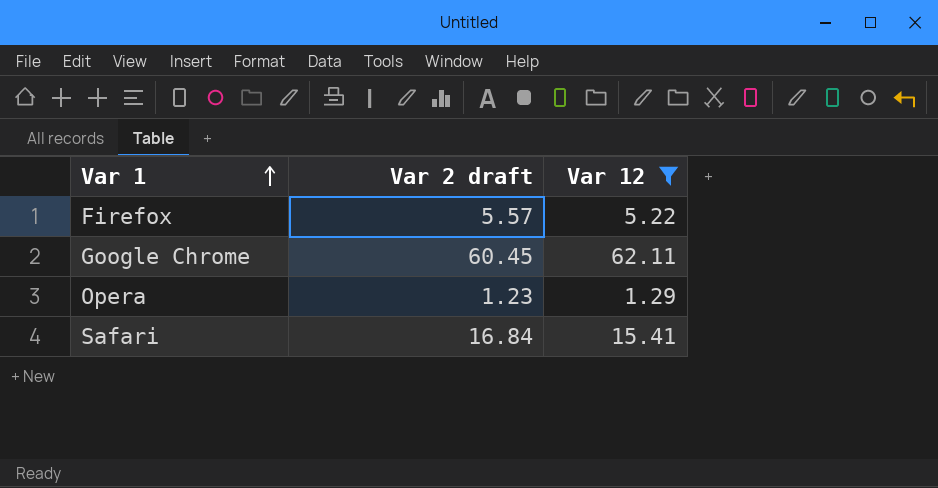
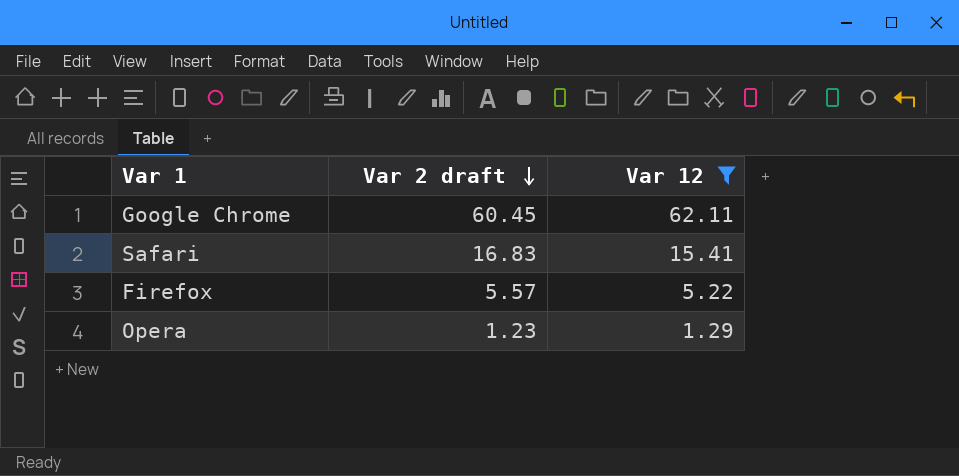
row order: Var 1 ascending -> Var 2 draft descending
Safari | Var 2 draft: 16.84 -> 16.83

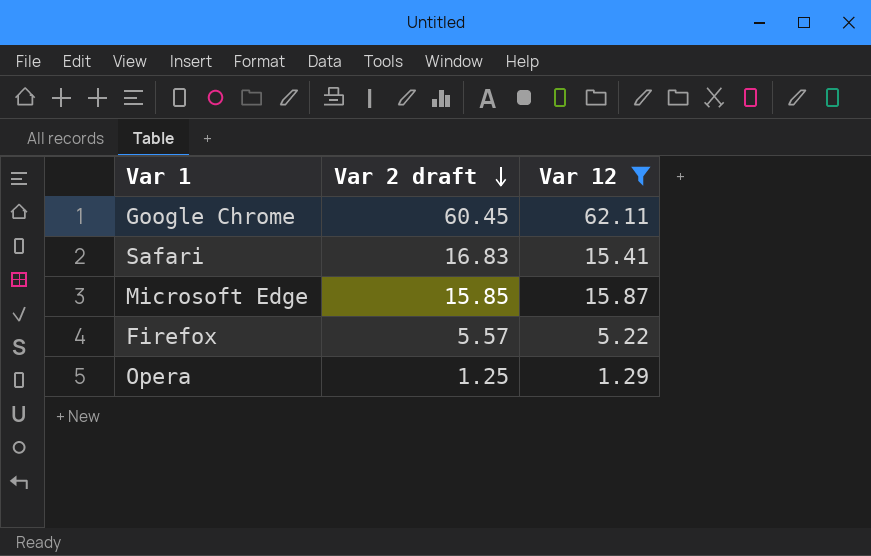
row Microsoft Edge: none -> 15.85 | 15.87
Opera | Var 2 draft: 1.23 -> 1.25

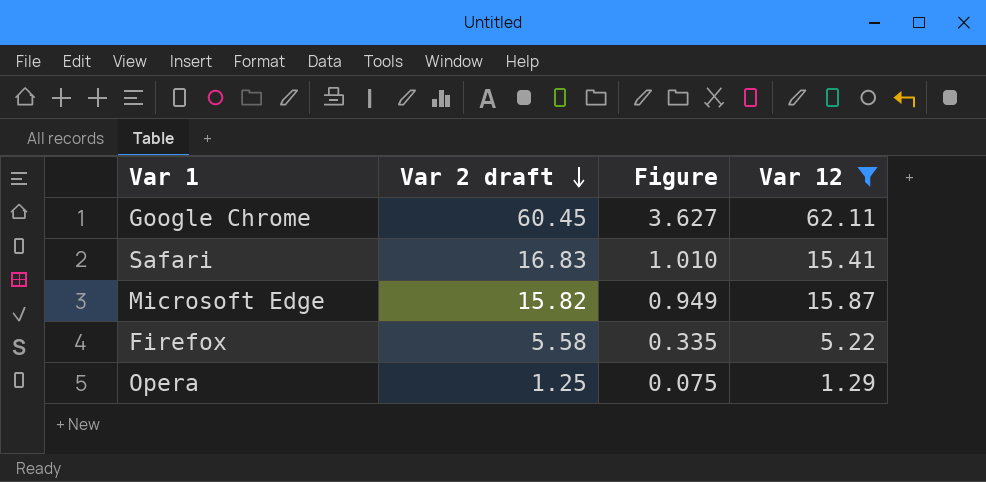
column Figure | formula: none -> [Var 2 draft] * 0.06
Microsoft Edge | Var 2 draft: 15.85 -> 15.82
Firefox | Var 2 draft: 5.57 -> 5.58

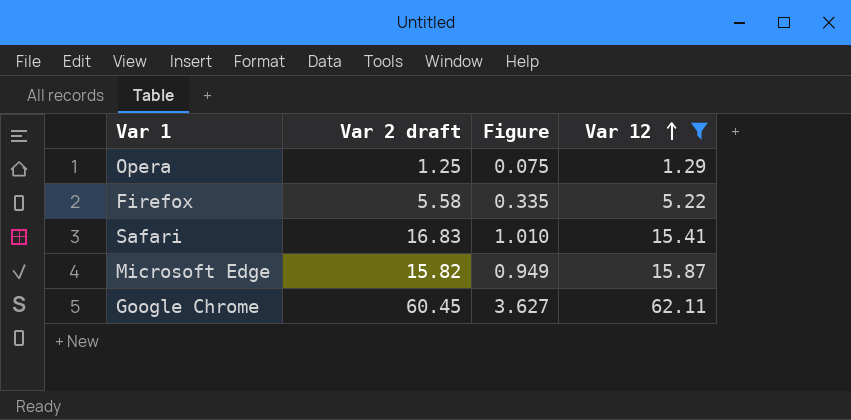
row order: Var 2 draft descending -> Var 12 ascending

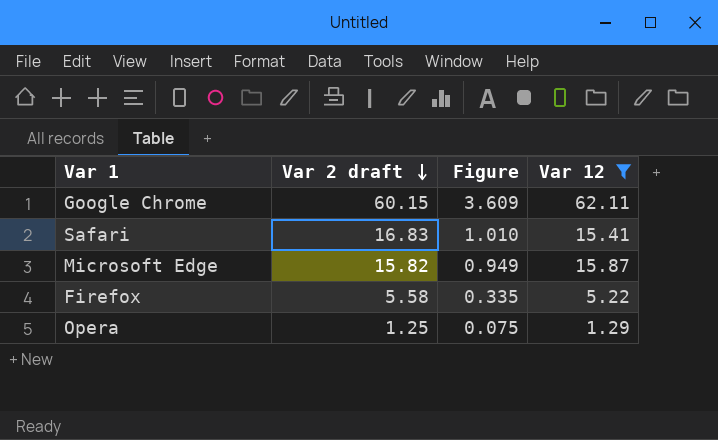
row order: Var 12 ascending -> Var 2 draft descending
Google Chrome | Var 2 draft: 60.45 -> 60.15
Google Chrome | Figure: 3.627 -> 3.609

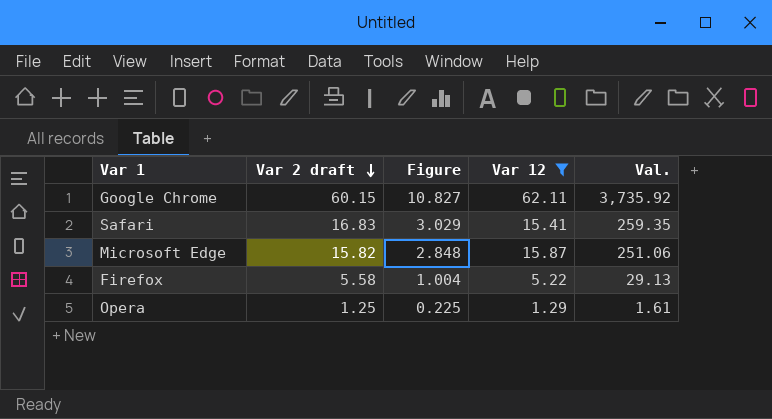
column Figure | formula: [Var 2 draft] * 0.06 -> [Var 2 draft] * 0.18
column Val. | formula: none -> [Var 2 draft] * [Var 12]

